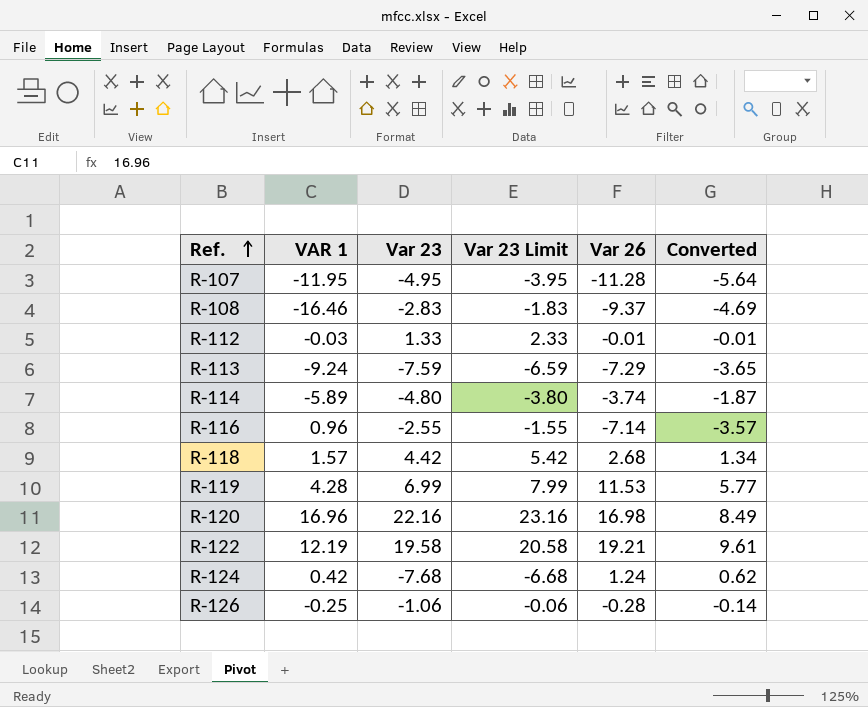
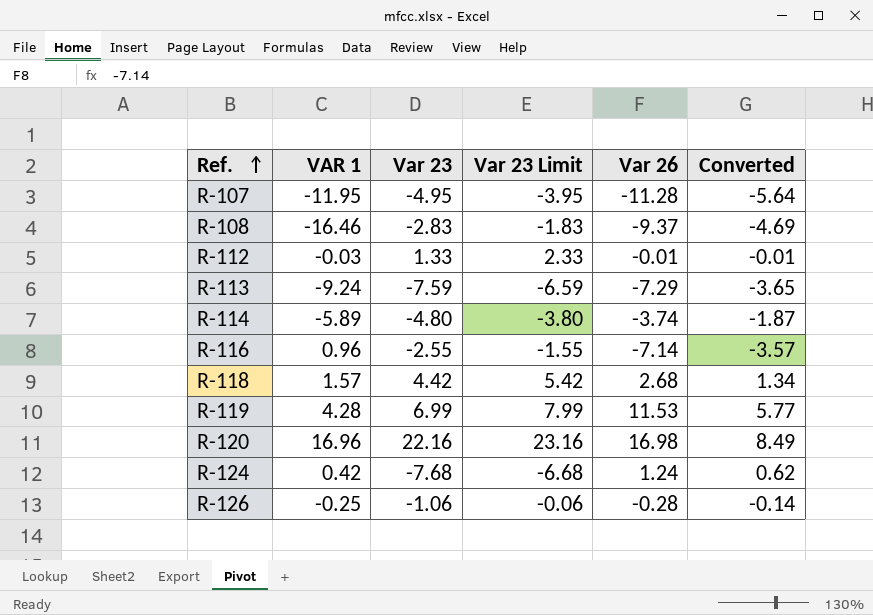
row R-122: 12.19 | 19.58 | 20.58 | 19.21 | 9.61 -> none

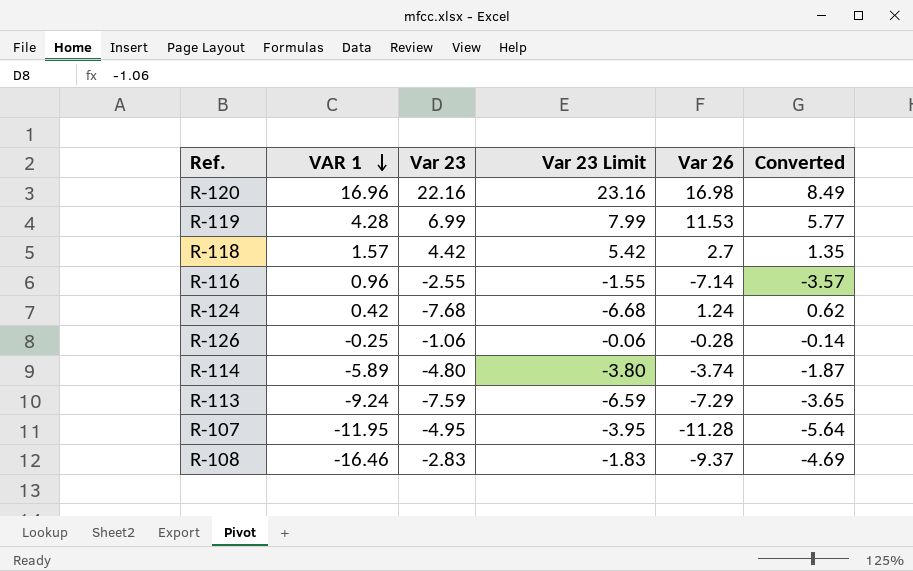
row order: Ref. ascending -> VAR 1 descending
row R-112: -0.03 | 1.33 | 2.33 | -0.01 | -0.01 -> none
R-118 | Var 26: 2.68 -> 2.7
R-118 | Converted: 1.34 -> 1.35

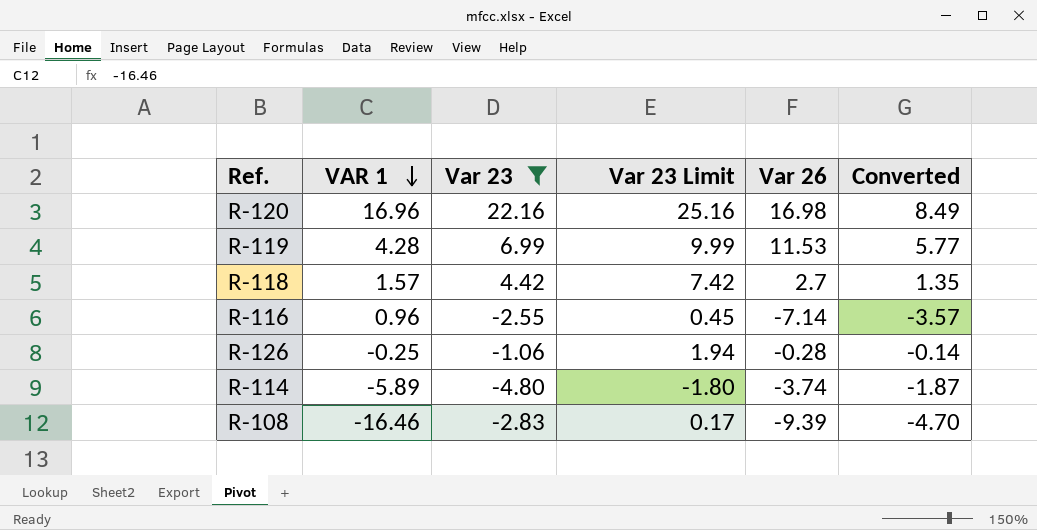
filter: none -> Var 23 >= -4.80
column Var 23 Limit | formula: [Var 23] + 1 -> [Var 23] + 3
R-108 | Var 26: -9.37 -> -9.39
R-108 | Converted: -4.69 -> -4.70

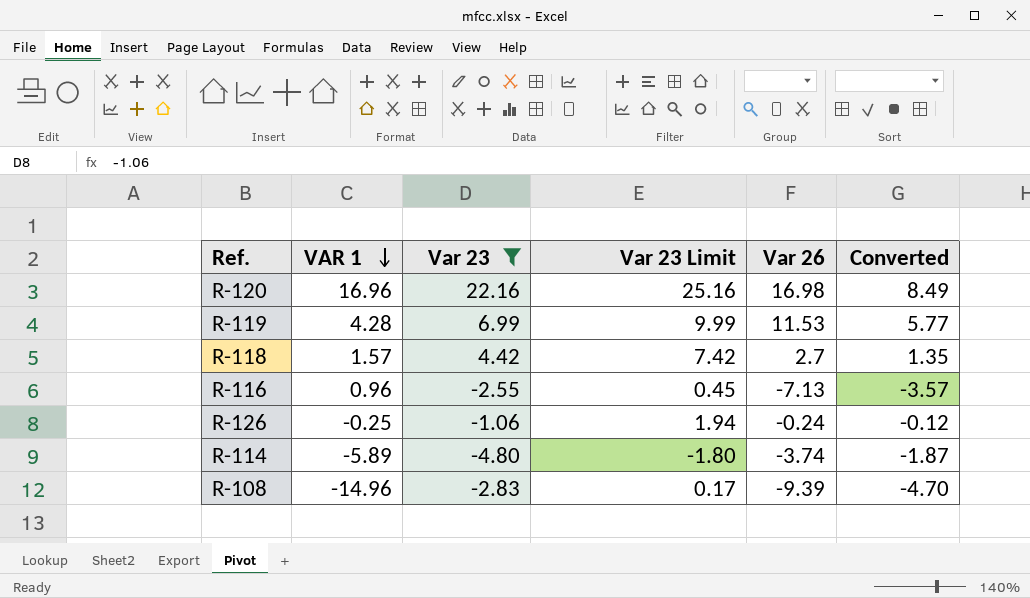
R-116 | Var 26: -7.14 -> -7.13
R-126 | Var 26: -0.28 -> -0.24
R-126 | Converted: -0.14 -> -0.12
R-108 | VAR 1: -16.46 -> -14.96

